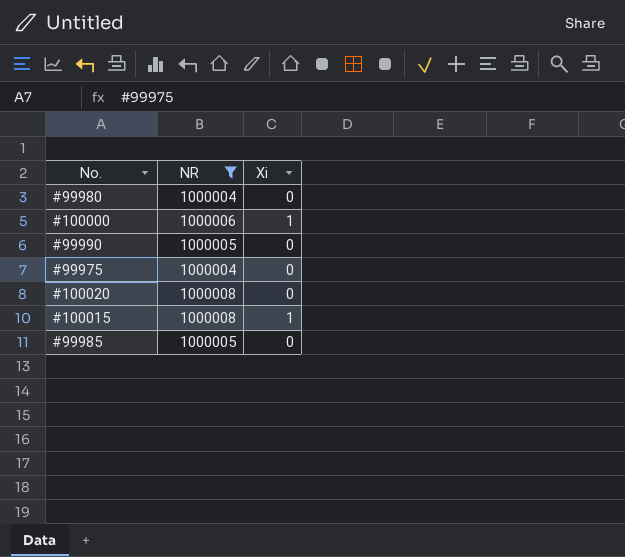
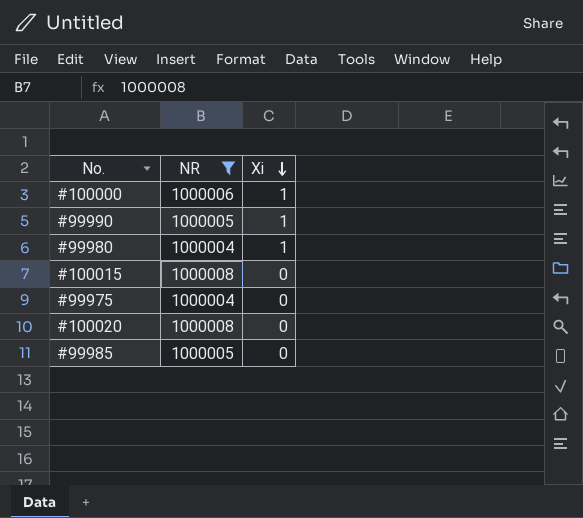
row order: none -> Xi descending
#99990 | Xi: 0 -> 1
#99980 | Xi: 0 -> 1
#100015 | Xi: 1 -> 0

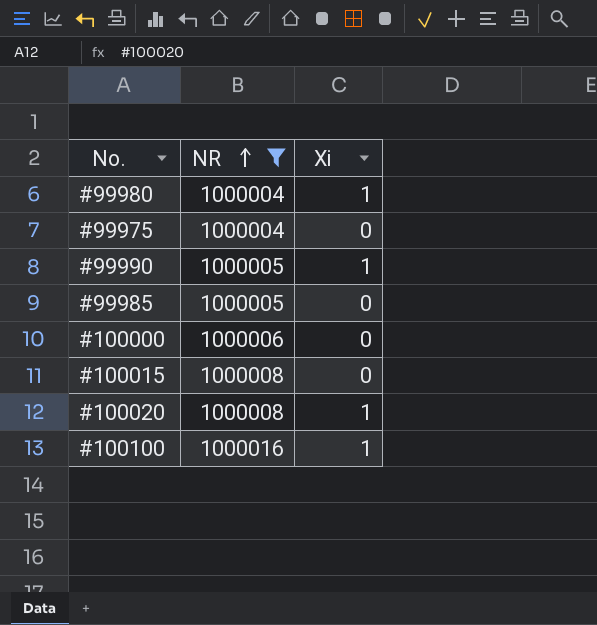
row order: Xi descending -> NR ascending
#100000 | Xi: 1 -> 0
#100020 | Xi: 0 -> 1
row #100100: none -> 1000016 | 1

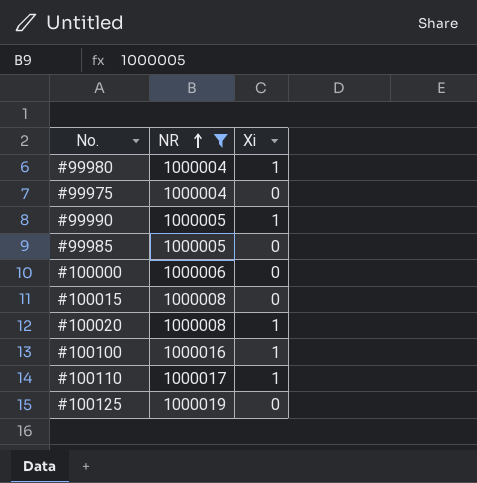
row #100110: none -> 1000017 | 1
row #100125: none -> 1000019 | 0

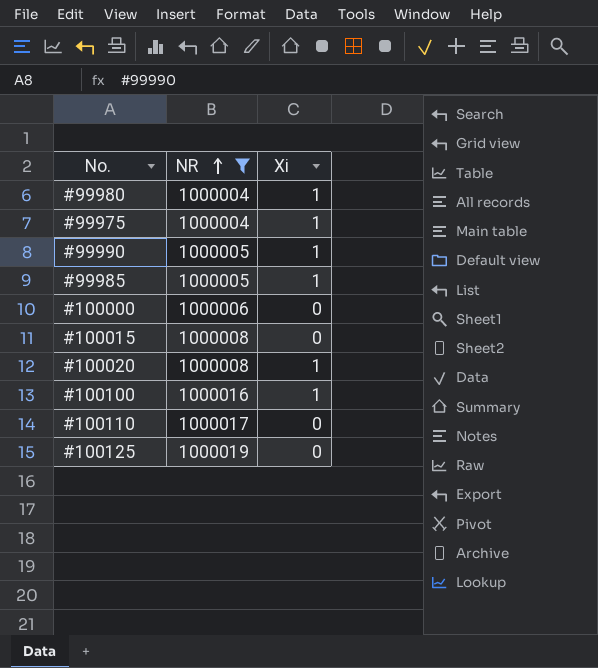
#99975 | Xi: 0 -> 1
#99985 | Xi: 0 -> 1
#100110 | Xi: 1 -> 0

